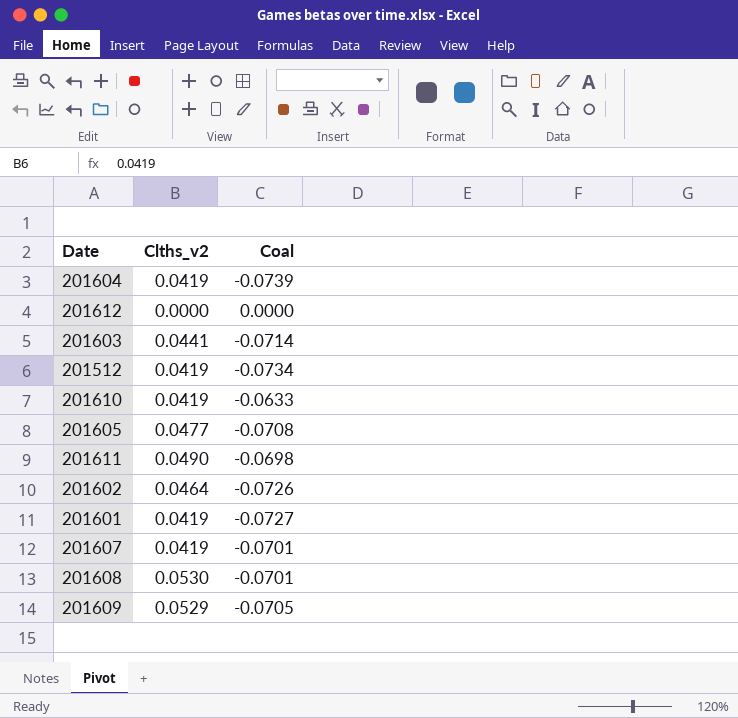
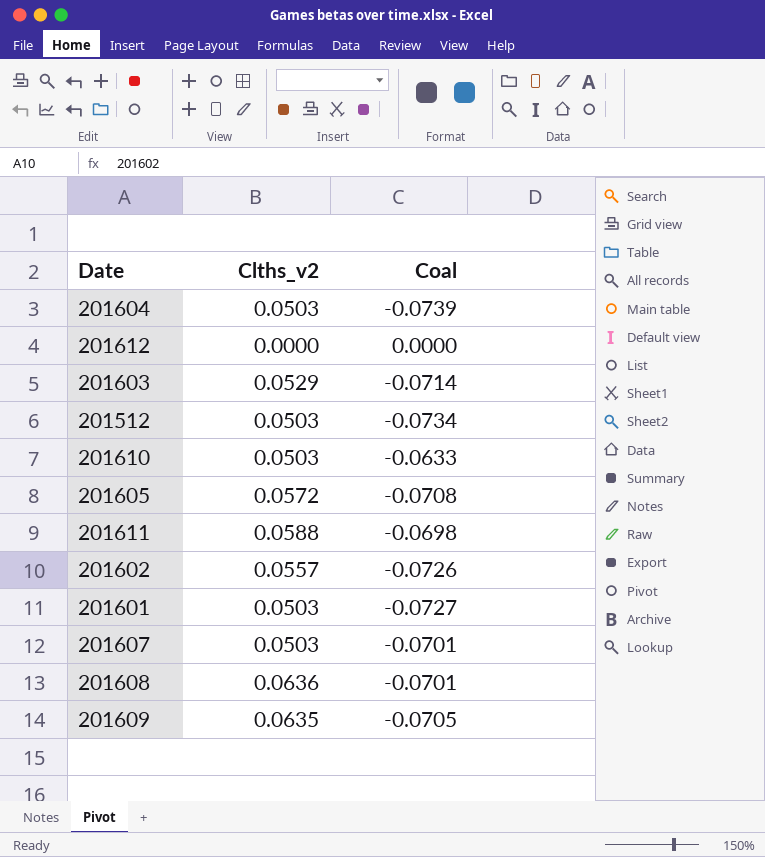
201604 | Clths_v2: 0.0419 -> 0.0503
201603 | Clths_v2: 0.0441 -> 0.0529
201512 | Clths_v2: 0.0419 -> 0.0503
201610 | Clths_v2: 0.0419 -> 0.0503
201605 | Clths_v2: 0.0477 -> 0.0572
201611 | Clths_v2: 0.0490 -> 0.0588
201602 | Clths_v2: 0.0464 -> 0.0557
201601 | Clths_v2: 0.0419 -> 0.0503
201607 | Clths_v2: 0.0419 -> 0.0503
201608 | Clths_v2: 0.0530 -> 0.0636
201609 | Clths_v2: 0.0529 -> 0.0635

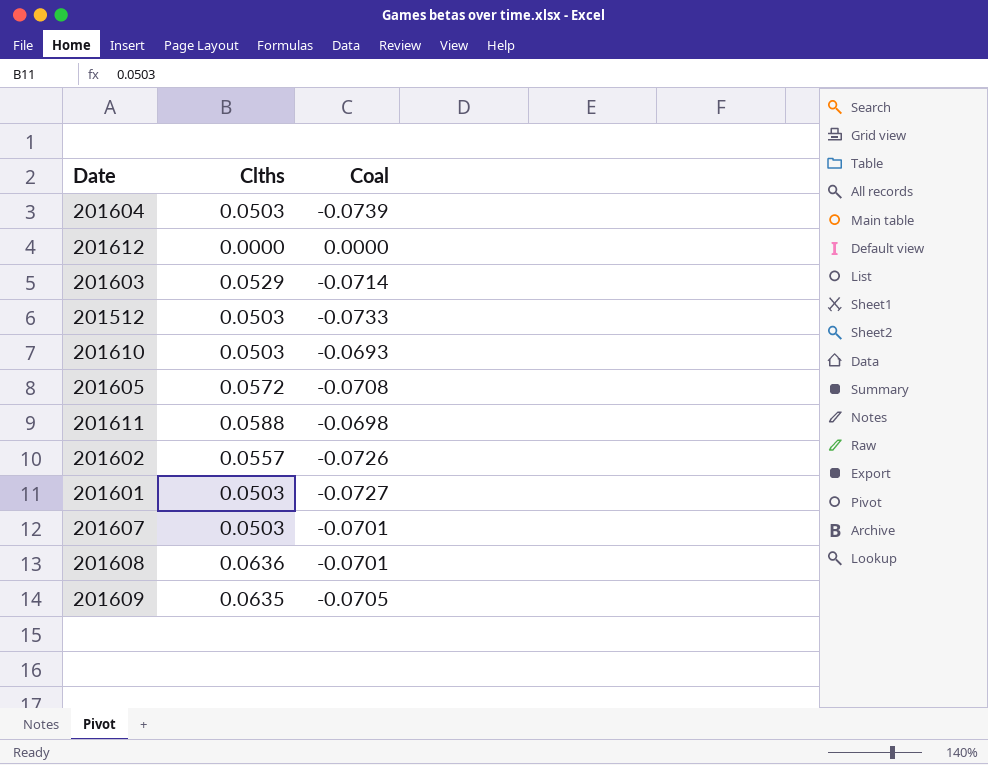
column name: Clths_v2 -> Clths
201512 | Coal: -0.0734 -> -0.0733
201610 | Coal: -0.0633 -> -0.0693

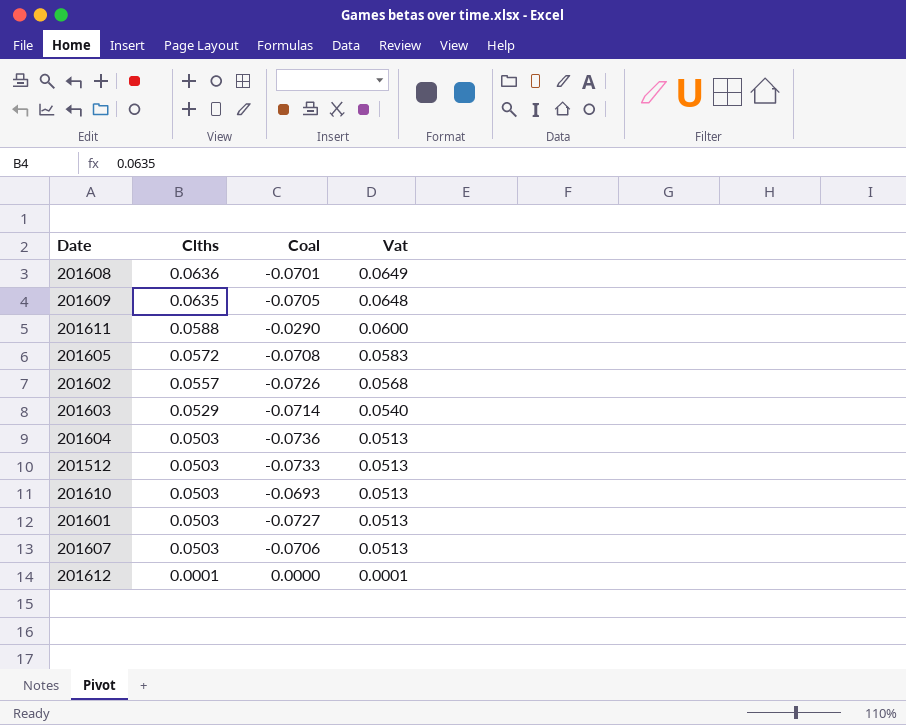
row order: none -> Clths descending
column Vat | formula: none -> [Clths] * 1.02
201611 | Coal: -0.0698 -> -0.0290
201604 | Coal: -0.0739 -> -0.0736
201607 | Coal: -0.0701 -> -0.0706
201612 | Clths: 0.0000 -> 0.0001

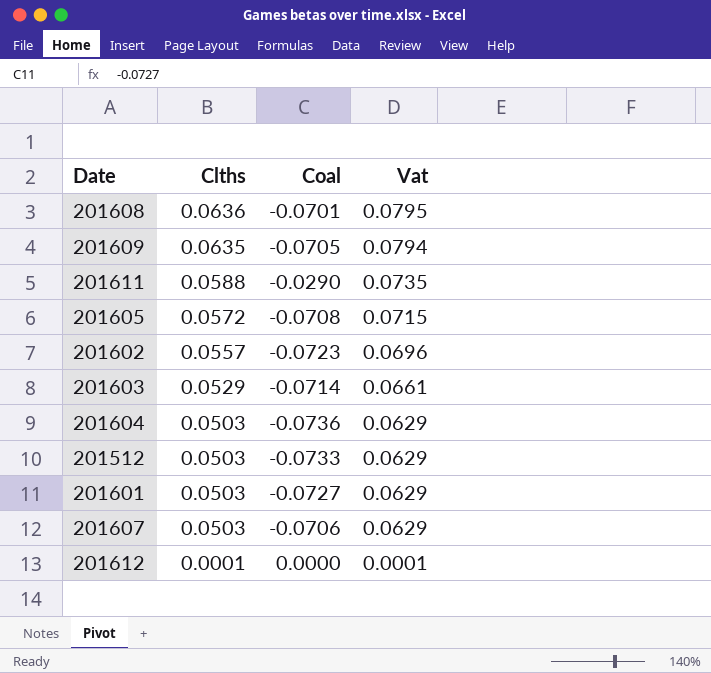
column Vat | formula: [Clths] * 1.02 -> [Clths] * 1.25
row 201610: 0.0503 | -0.0693 | 0.0513 -> none
201602 | Coal: -0.0726 -> -0.0723

